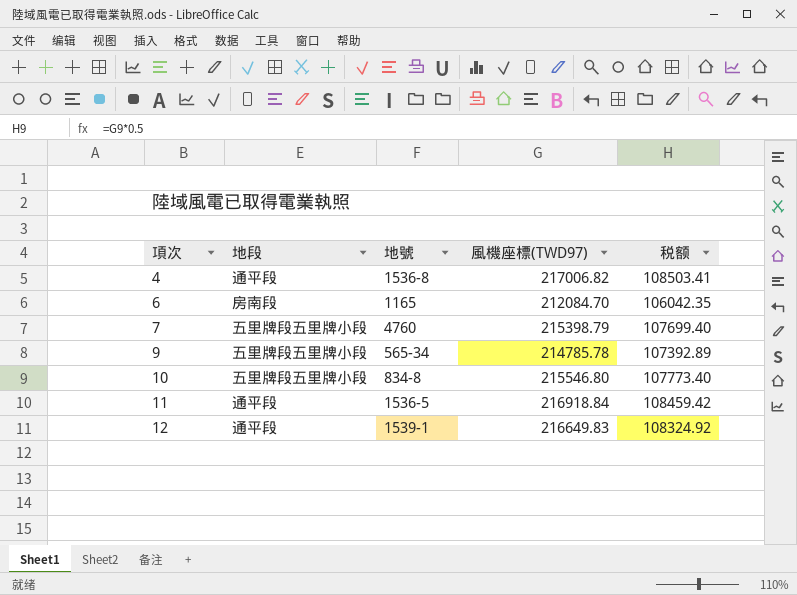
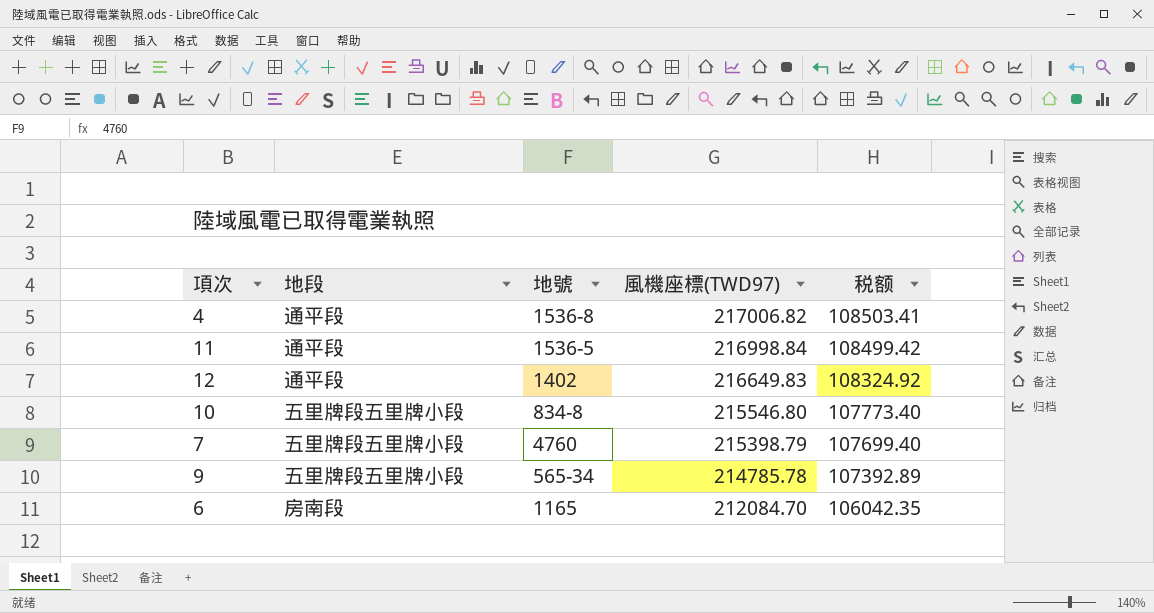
row order: 項次 ascending -> 風機座標(TWD97) descending
11 | 風機座標(TWD97): 216918.84 -> 216998.84
11 | 税额: 108459.42 -> 108499.42
12 | 地號: 1539-1 -> 1402

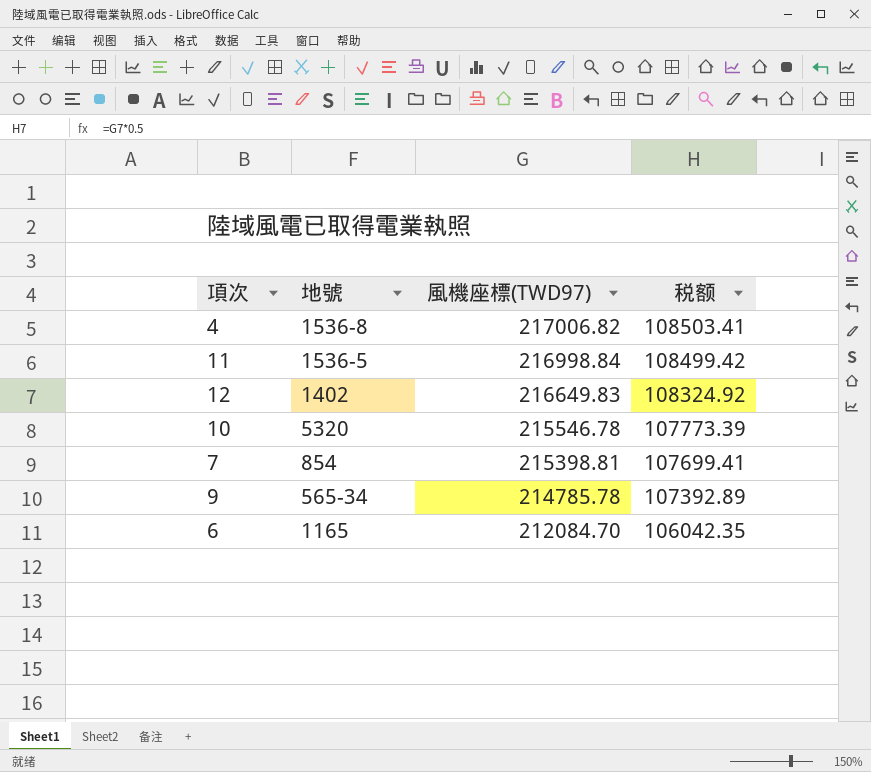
column 地段 | position: 2 -> none
10 | 地號: 834-8 -> 5320
10 | 風機座標(TWD97): 215546.80 -> 215546.78
10 | 税额: 107773.40 -> 107773.39
7 | 地號: 4760 -> 854
7 | 風機座標(TWD97): 215398.79 -> 215398.81
7 | 税额: 107699.40 -> 107699.41

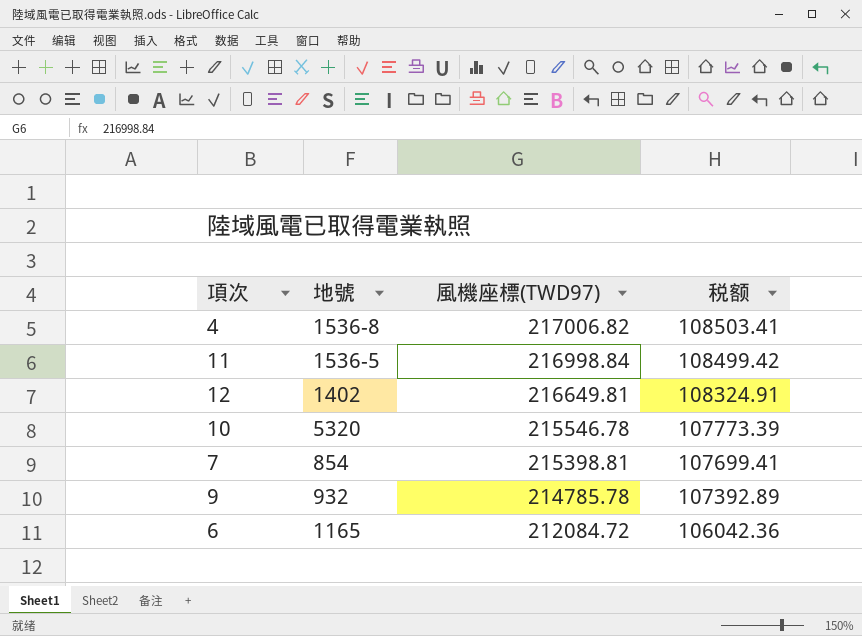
12 | 風機座標(TWD97): 216649.83 -> 216649.81
12 | 税额: 108324.92 -> 108324.91
9 | 地號: 565-34 -> 932
6 | 風機座標(TWD97): 212084.70 -> 212084.72
6 | 税额: 106042.35 -> 106042.36

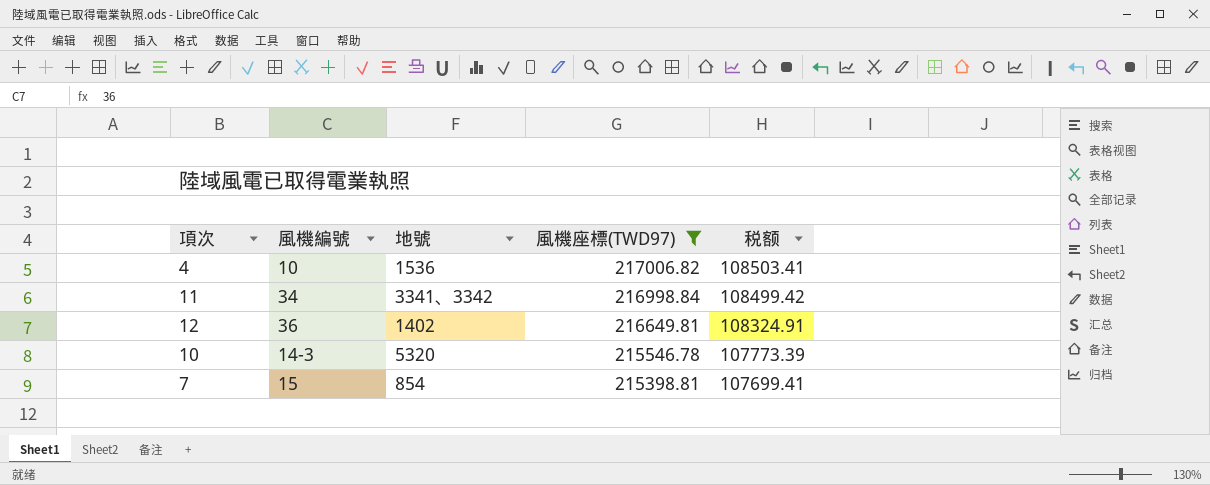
filter: none -> 風機座標(TWD97) >= 215398.81
column 風機編號 | position: none -> 2
4 | 地號: 1536-8 -> 1536
11 | 地號: 1536-5 -> 3341、3342

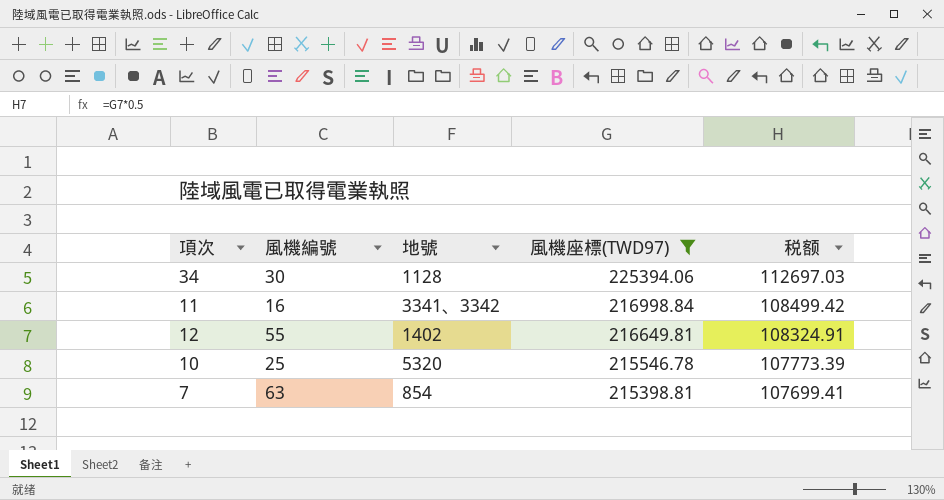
row 4: 10 | 1536 | 217006.82 | 108503.41 -> none
row 34: none -> 30 | 1128 | 225394.06 | 112697.03
11 | 風機編號: 34 -> 16
12 | 風機編號: 36 -> 55
10 | 風機編號: 14-3 -> 25
7 | 風機編號: 15 -> 63

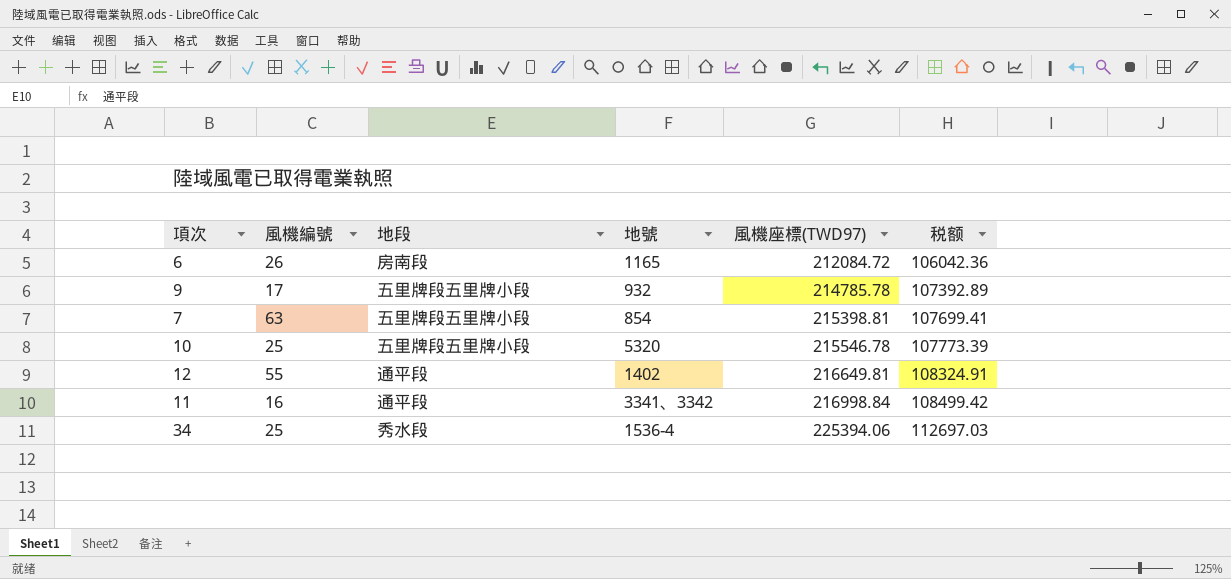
filter: 風機座標(TWD97) >= 215398.81 -> none
row order: 風機座標(TWD97) descending -> 風機座標(TWD97) ascending
column 地段 | position: none -> 3
34 | 風機編號: 30 -> 25
34 | 地號: 1128 -> 1536-4

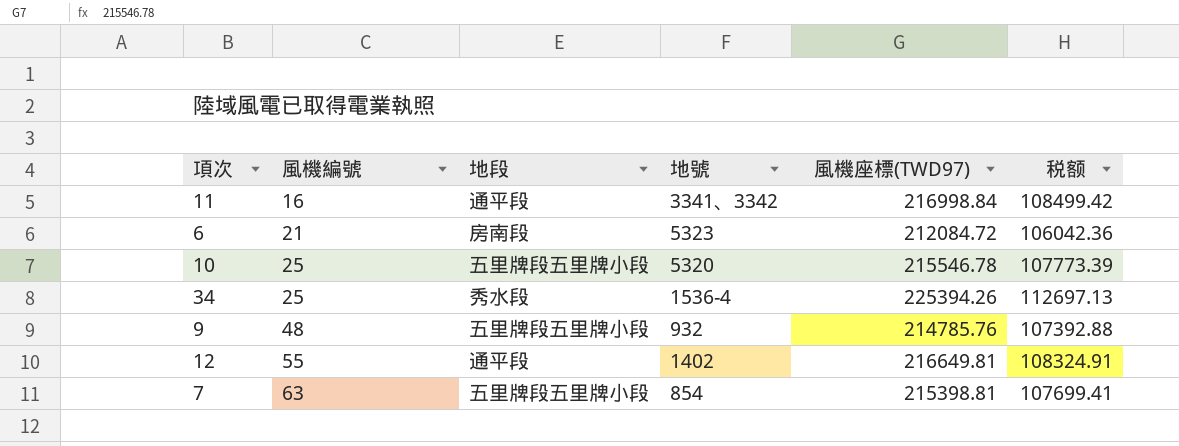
row order: 風機座標(TWD97) ascending -> 風機編號 ascending
6 | 風機編號: 26 -> 21
6 | 地號: 1165 -> 5323
34 | 風機座標(TWD97): 225394.06 -> 225394.26
34 | 税额: 112697.03 -> 112697.13
9 | 風機編號: 17 -> 48
9 | 風機座標(TWD97): 214785.78 -> 214785.76
9 | 税额: 107392.89 -> 107392.88

